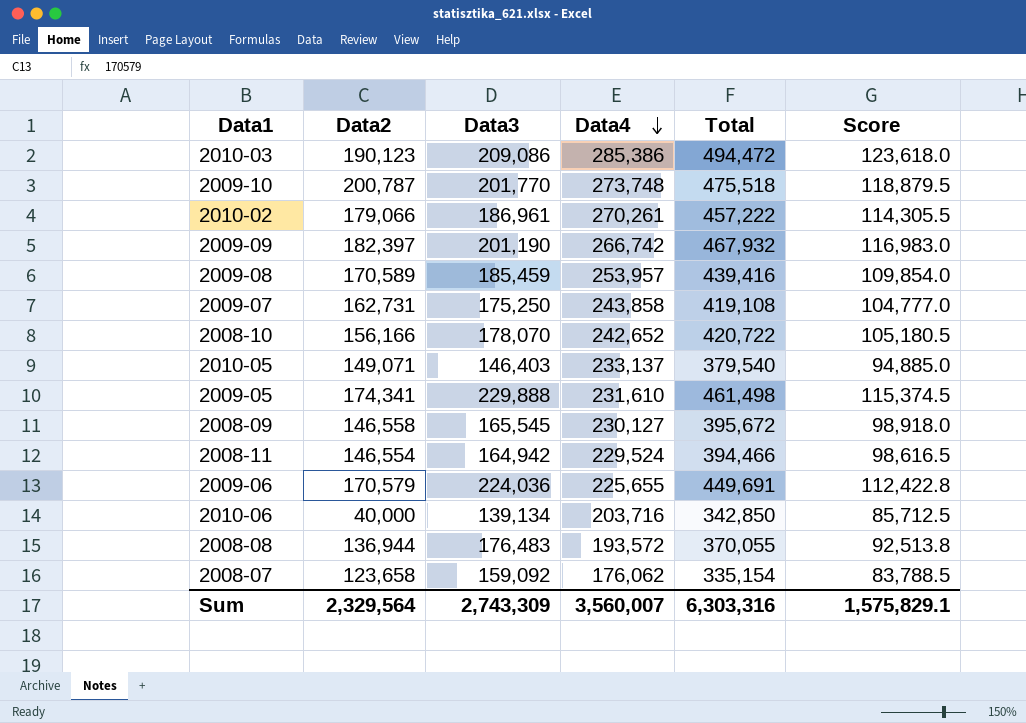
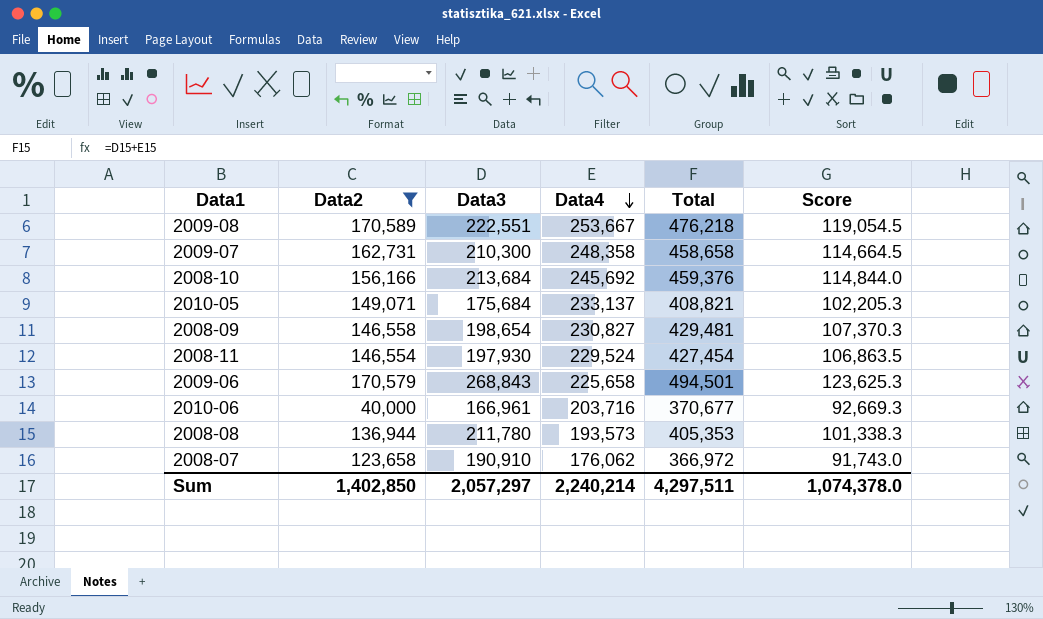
filter: none -> Data2 <= 170,589
2009-08 | Data3: 185,459 -> 222,551
2009-08 | Data4: 253,957 -> 253,667
2009-08 | Total: 439,416 -> 476,218
2009-08 | Score: 109,854.0 -> 119,054.5
2009-07 | Data3: 175,250 -> 210,300
2009-07 | Data4: 243,858 -> 248,358
2009-07 | Total: 419,108 -> 458,658
2009-07 | Score: 104,777.0 -> 114,664.5
2008-10 | Data3: 178,070 -> 213,684
2008-10 | Data4: 242,652 -> 245,692
2008-10 | Total: 420,722 -> 459,376
2008-10 | Score: 105,180.5 -> 114,844.0
2010-05 | Data3: 146,403 -> 175,684
2010-05 | Total: 379,540 -> 408,821
2010-05 | Score: 94,885.0 -> 102,205.3
2008-09 | Data3: 165,545 -> 198,654
2008-09 | Data4: 230,127 -> 230,827
2008-09 | Total: 395,672 -> 429,481
2008-09 | Score: 98,918.0 -> 107,370.3
2008-11 | Data3: 164,942 -> 197,930
2008-11 | Total: 394,466 -> 427,454
2008-11 | Score: 98,616.5 -> 106,863.5
2009-06 | Data3: 224,036 -> 268,843
2009-06 | Data4: 225,655 -> 225,658
2009-06 | Total: 449,691 -> 494,501
2009-06 | Score: 112,422.8 -> 123,625.3
2010-06 | Data3: 139,134 -> 166,961
2010-06 | Total: 342,850 -> 370,677
2010-06 | Score: 85,712.5 -> 92,669.3
2008-08 | Data3: 176,483 -> 211,780
2008-08 | Data4: 193,572 -> 193,573
2008-08 | Total: 370,055 -> 405,353
2008-08 | Score: 92,513.8 -> 101,338.3
2008-07 | Data3: 159,092 -> 190,910
2008-07 | Total: 335,154 -> 366,972
2008-07 | Score: 83,788.5 -> 91,743.0
Sum | Data2: 2,329,564 -> 1,402,850
Sum | Data3: 2,743,309 -> 2,057,297
Sum | Data4: 3,560,007 -> 2,240,214
Sum | Total: 6,303,316 -> 4,297,511
Sum | Score: 1,575,829.1 -> 1,074,378.0

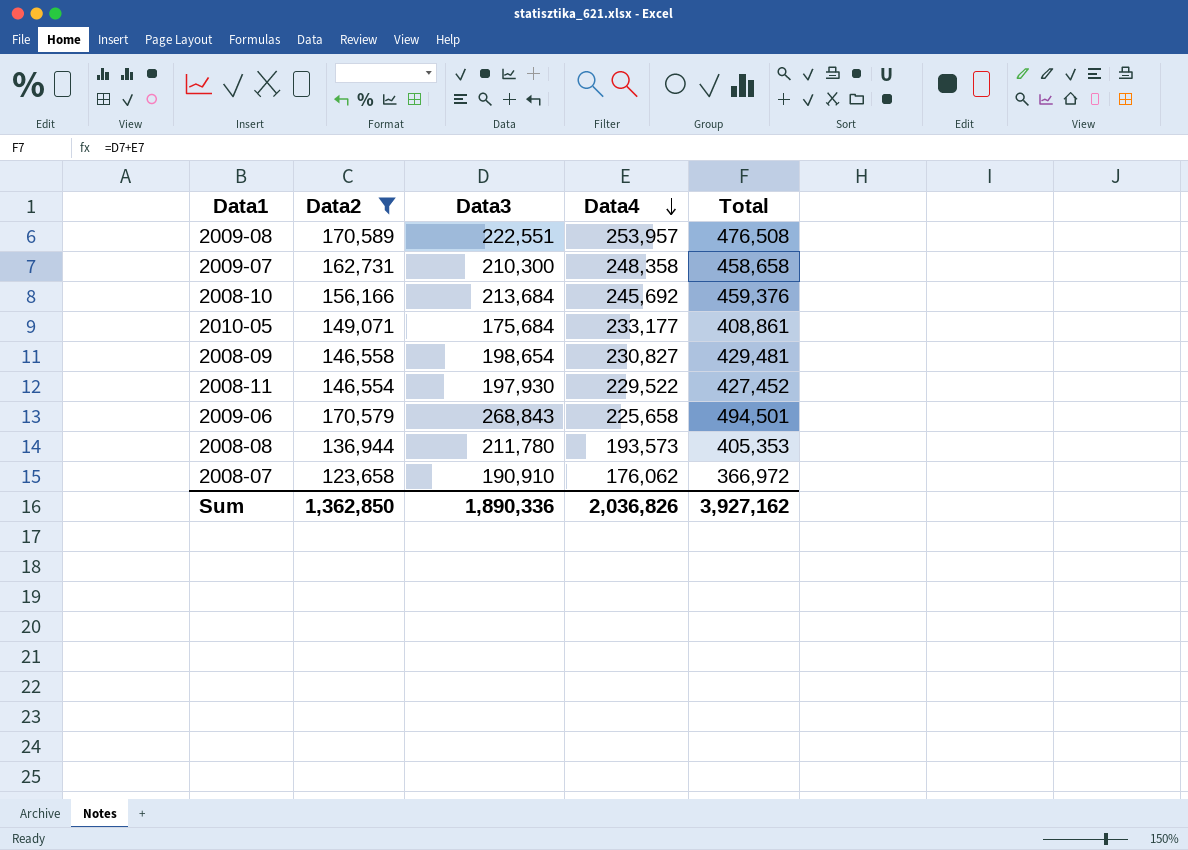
column Score | formula: [Total] * 0.25 -> none
row 2010-06: 40,000 | 166,961 | 203,716 | 370,677 | 92,669.3 -> none
2009-08 | Data4: 253,667 -> 253,957
2009-08 | Total: 476,218 -> 476,508
2010-05 | Data4: 233,137 -> 233,177
2010-05 | Total: 408,821 -> 408,861
2008-11 | Data4: 229,524 -> 229,522
2008-11 | Total: 427,454 -> 427,452
Sum | Data2: 1,402,850 -> 1,362,850
Sum | Data3: 2,057,297 -> 1,890,336
Sum | Data4: 2,240,214 -> 2,036,826
Sum | Total: 4,297,511 -> 3,927,162

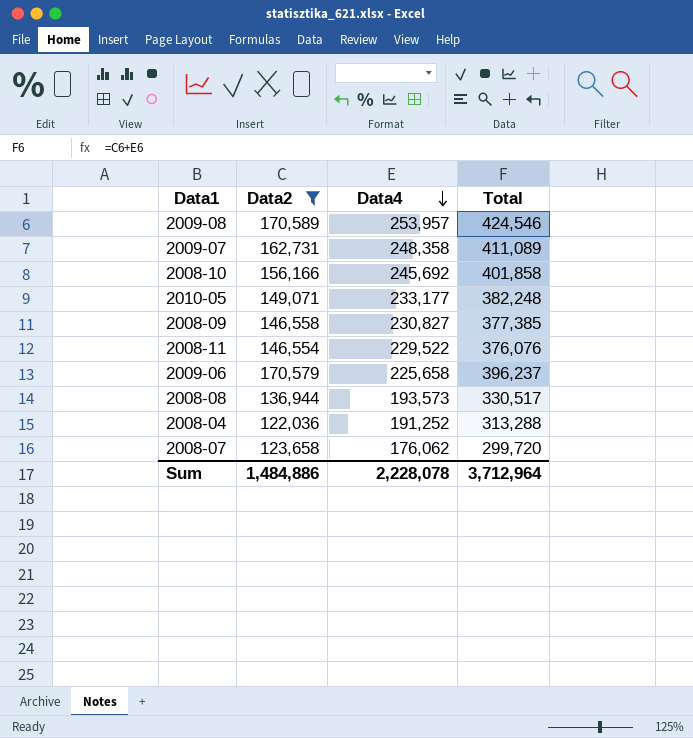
column Data3 | position: 3 -> none
column Total | formula: [Data3] + [Data4] -> [Data2] + [Data4]
row 2008-04: none -> 122,036 | 191,252 | 313,288
Sum | Data2: 1,362,850 -> 1,484,886
Sum | Data4: 2,036,826 -> 2,228,078
Sum | Total: 3,927,162 -> 3,712,964

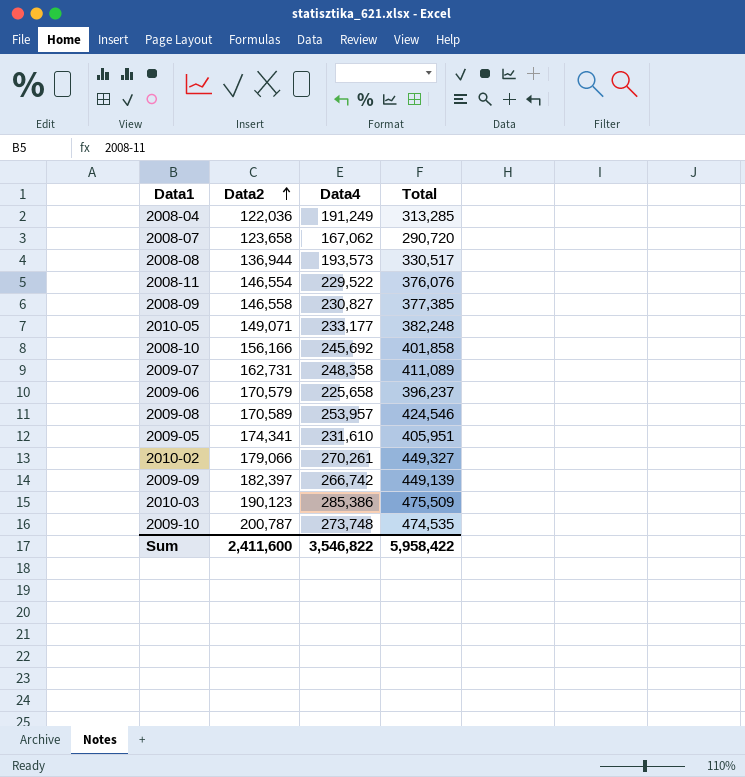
filter: Data2 <= 170,589 -> none
row order: Data4 descending -> Data2 ascending
2008-04 | Data4: 191,252 -> 191,249
2008-04 | Total: 313,288 -> 313,285
2008-07 | Data4: 176,062 -> 167,062
2008-07 | Total: 299,720 -> 290,720
Sum | Data2: 1,484,886 -> 2,411,600
Sum | Data4: 2,228,078 -> 3,546,822
Sum | Total: 3,712,964 -> 5,958,422

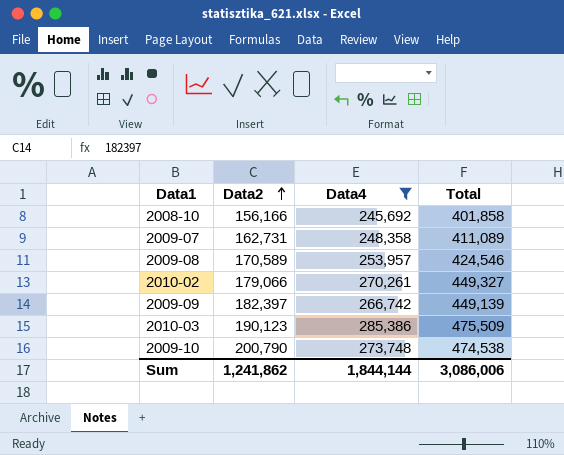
filter: none -> Data4 >= 245,692
2009-10 | Data2: 200,787 -> 200,790
2009-10 | Total: 474,535 -> 474,538
Sum | Data2: 2,411,600 -> 1,241,862
Sum | Data4: 3,546,822 -> 1,844,144
Sum | Total: 5,958,422 -> 3,086,006

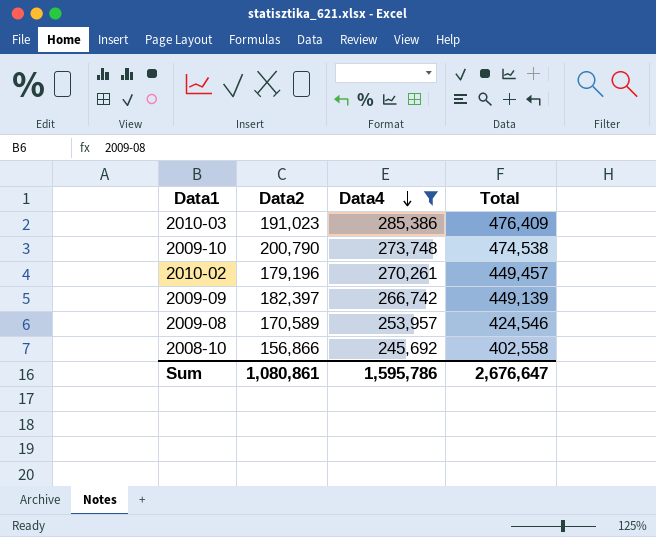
row order: Data2 ascending -> Data4 descending
row 2009-07: 162,731 | 248,358 | 411,089 -> none
2010-03 | Data2: 190,123 -> 191,023
2010-03 | Total: 475,509 -> 476,409
2010-02 | Data2: 179,066 -> 179,196
2010-02 | Total: 449,327 -> 449,457
2008-10 | Data2: 156,166 -> 156,866
2008-10 | Total: 401,858 -> 402,558
Sum | Data2: 1,241,862 -> 1,080,861
Sum | Data4: 1,844,144 -> 1,595,786
Sum | Total: 3,086,006 -> 2,676,647

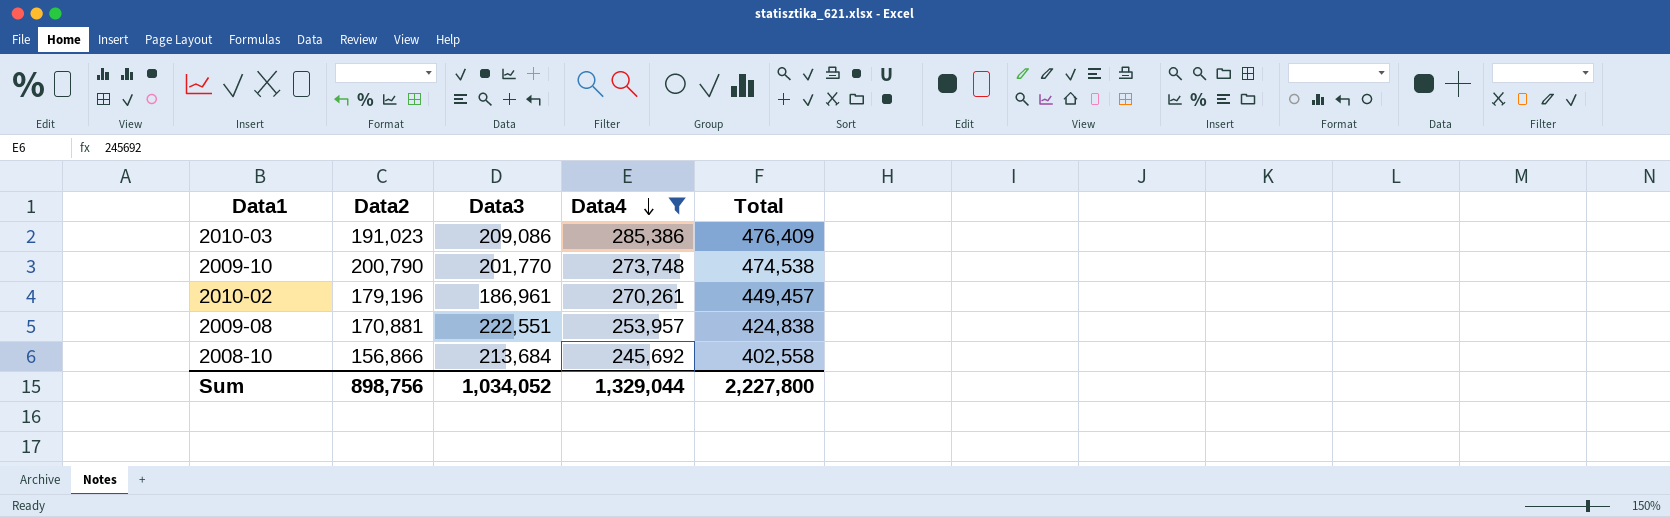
column Data3 | position: none -> 3
row 2009-09: 182,397 | 266,742 | 449,139 -> none
2009-08 | Data2: 170,589 -> 170,881
2009-08 | Total: 424,546 -> 424,838
Sum | Data2: 1,080,861 -> 898,756
Sum | Data4: 1,595,786 -> 1,329,044
Sum | Total: 2,676,647 -> 2,227,800

